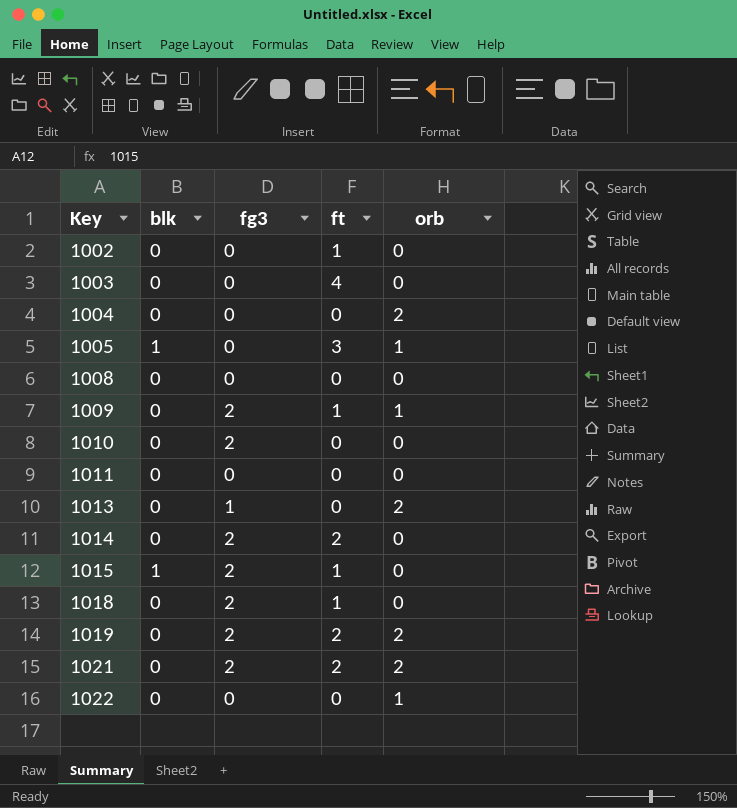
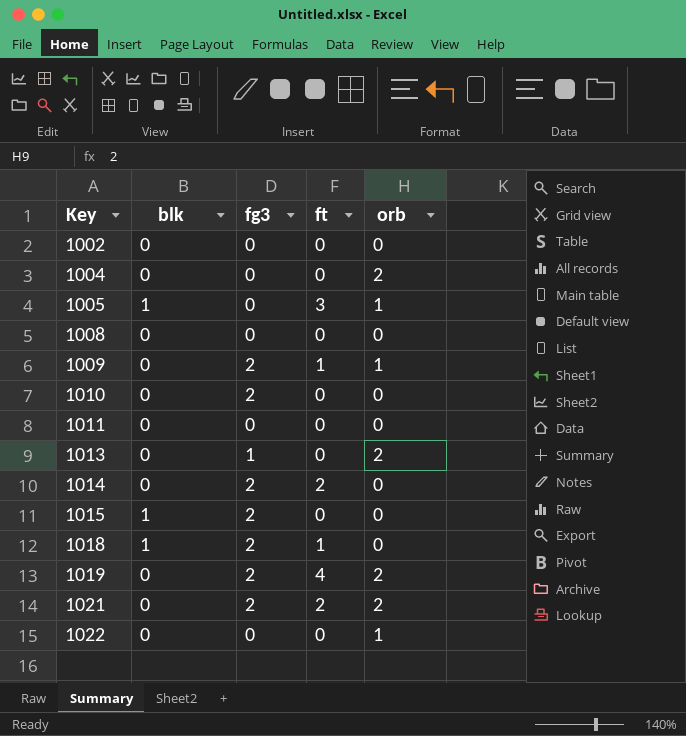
row 1003: 0 | 0 | 4 | 0 -> none
1002 | ft: 1 -> 0
1015 | ft: 1 -> 0
1018 | blk: 0 -> 1
1019 | ft: 2 -> 4

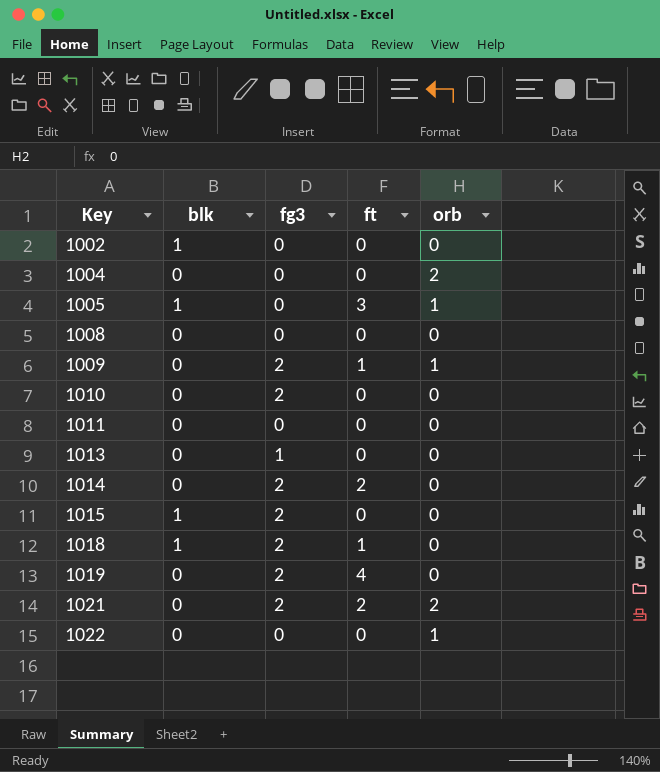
1002 | blk: 0 -> 1
1013 | orb: 2 -> 0
1019 | orb: 2 -> 0

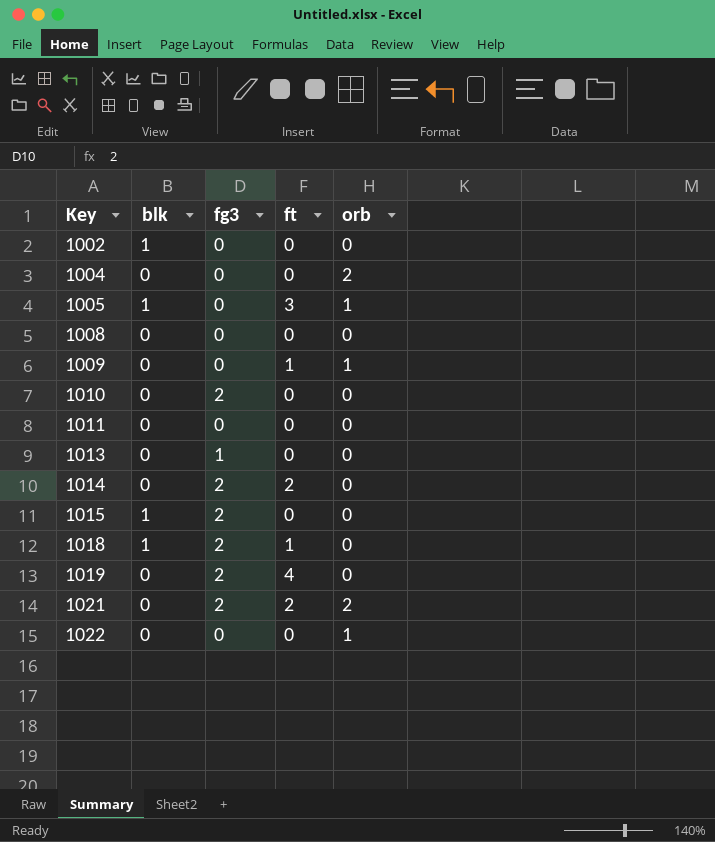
1009 | fg3: 2 -> 0

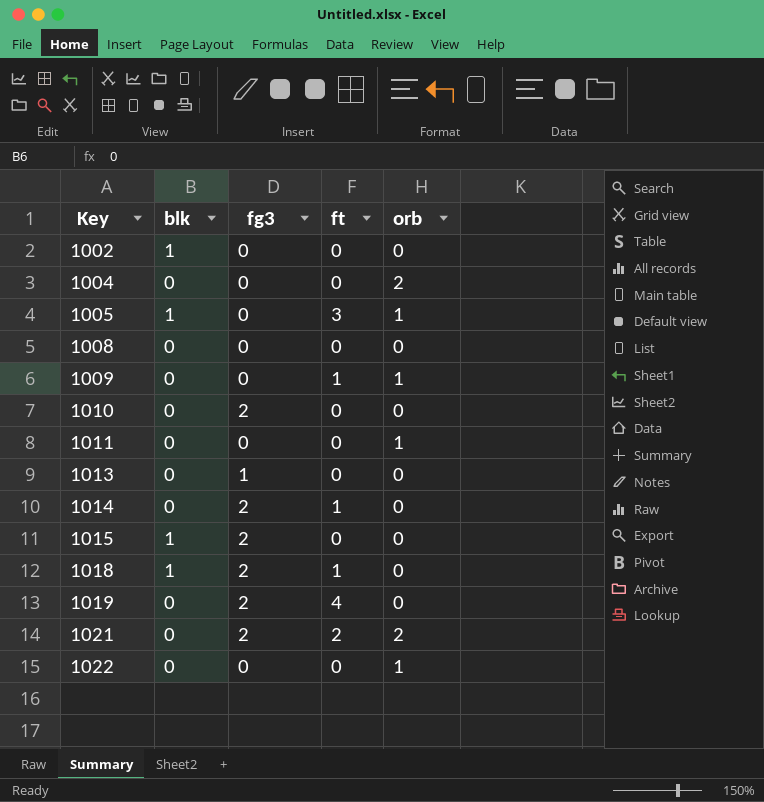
1011 | orb: 0 -> 1
1014 | ft: 2 -> 1

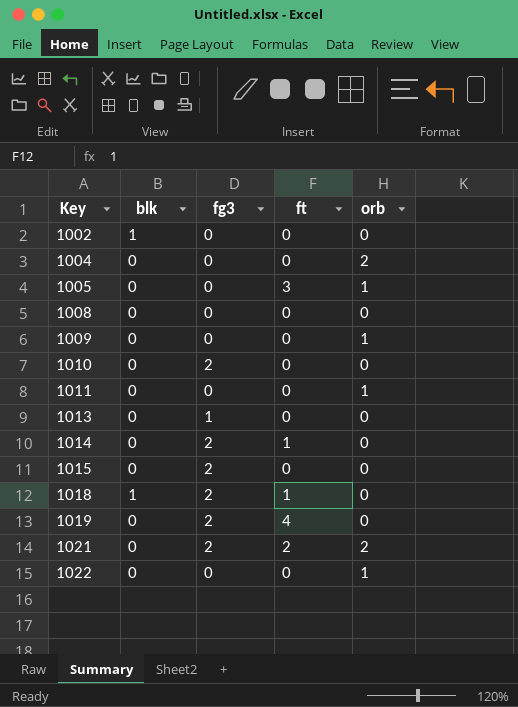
1005 | blk: 1 -> 0
1009 | ft: 1 -> 0
1015 | blk: 1 -> 0

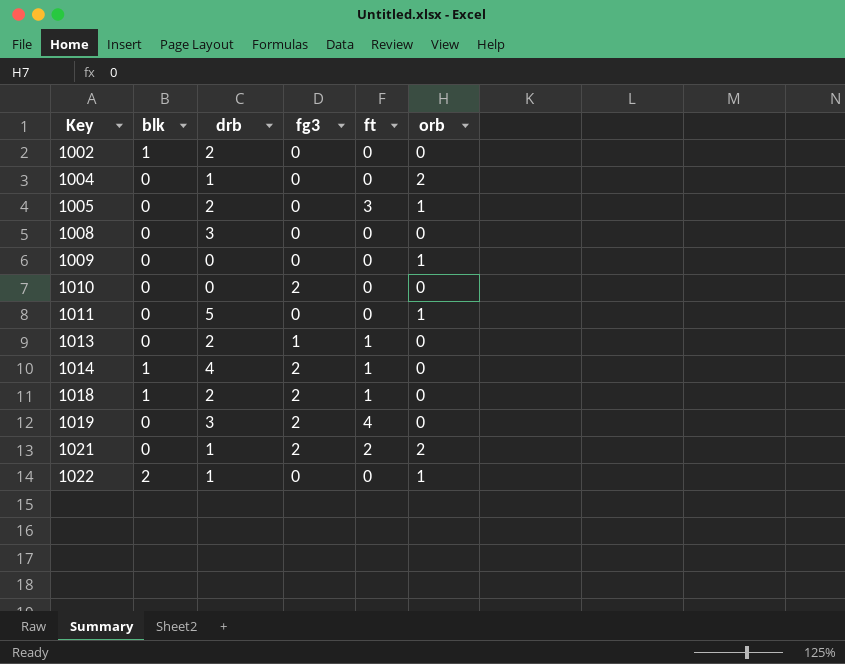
column drb | position: none -> 3
row 1015: 0 | 2 | 0 | 0 -> none
1013 | ft: 0 -> 1
1014 | blk: 0 -> 1
1022 | blk: 0 -> 2

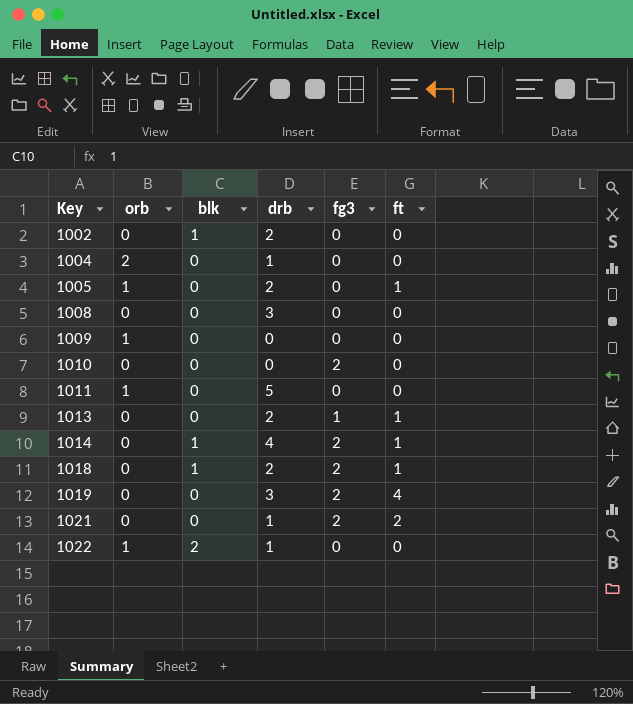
column orb | position: 6 -> 2
1005 | ft: 3 -> 1
1021 | orb: 2 -> 0

